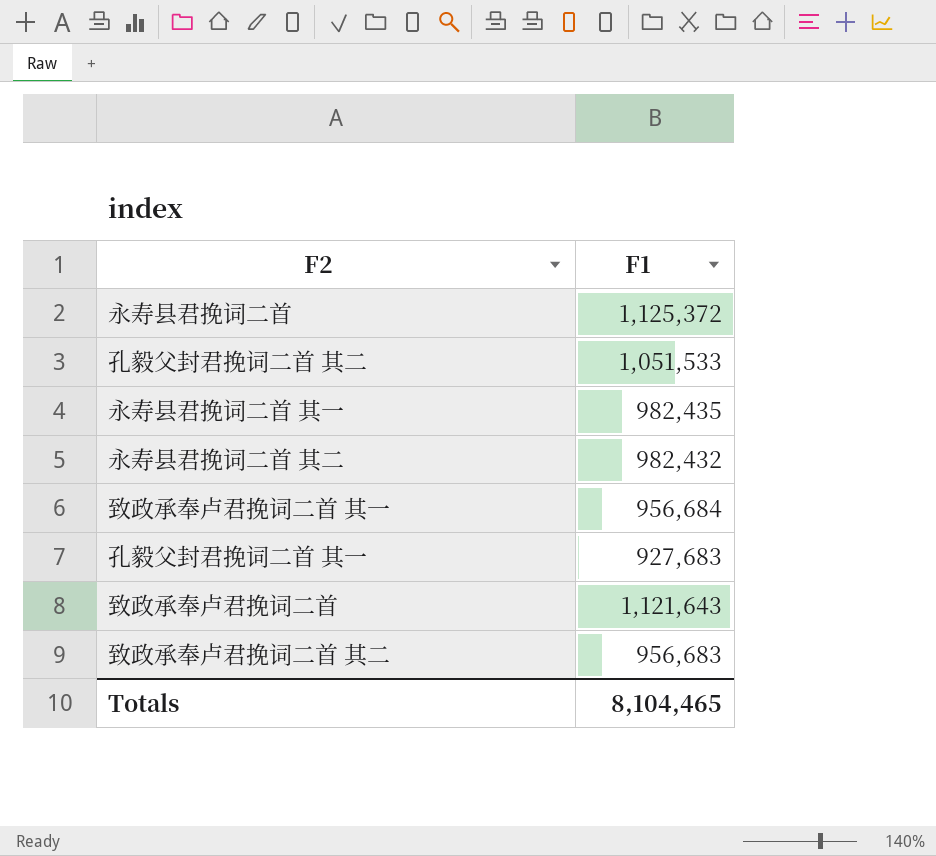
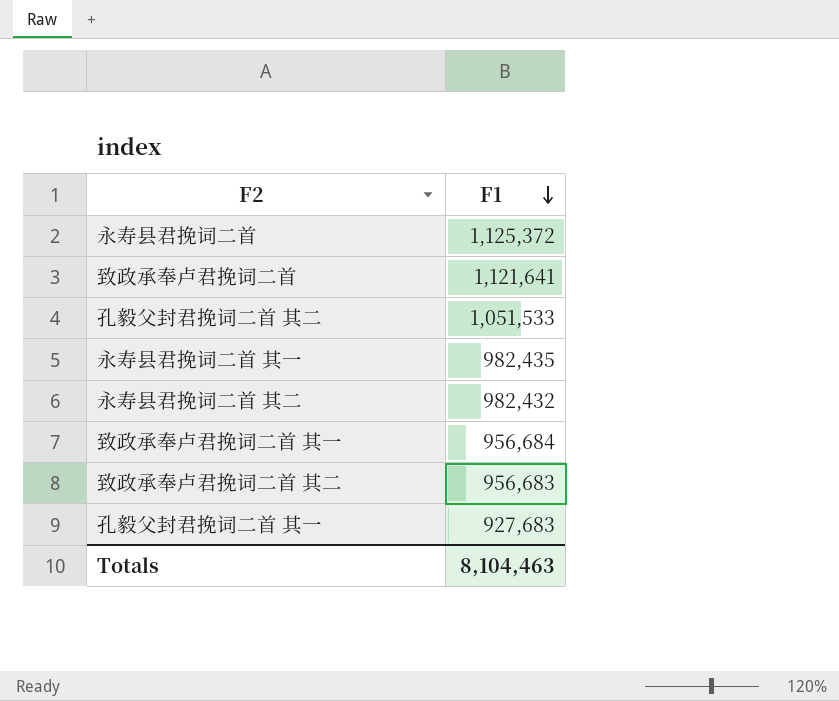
row order: none -> F1 descending
致政承奉卢君挽词二首 | F1: 1,121,643 -> 1,121,641
Totals | F1: 8,104,465 -> 8,104,463

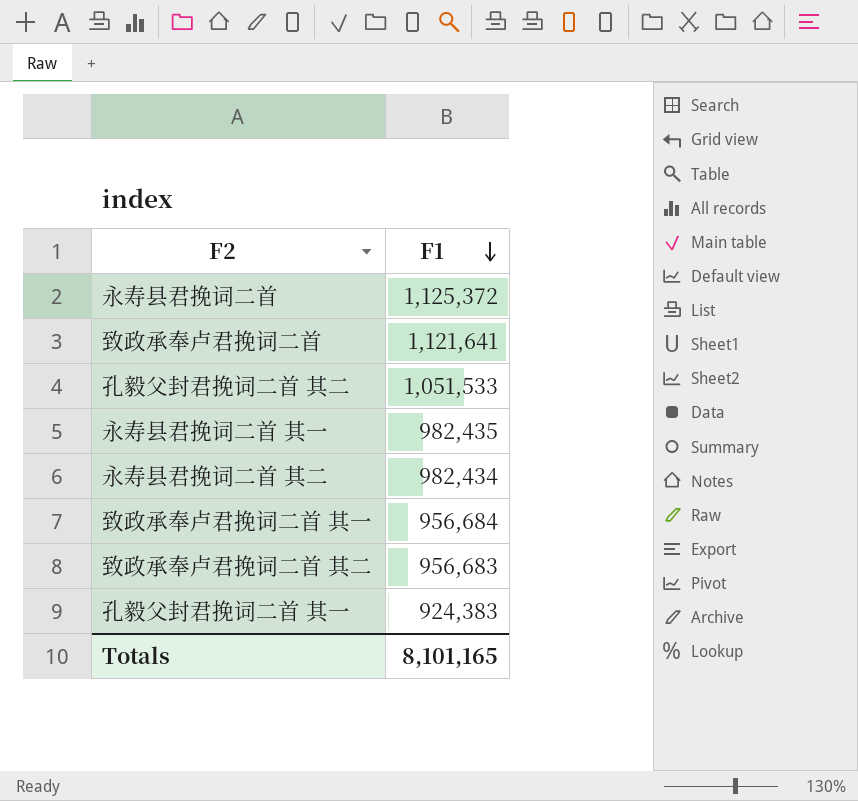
永寿县君挽词二首 其二 | F1: 982,432 -> 982,434
孔毅父封君挽词二首 其一 | F1: 927,683 -> 924,383
Totals | F1: 8,104,463 -> 8,101,165

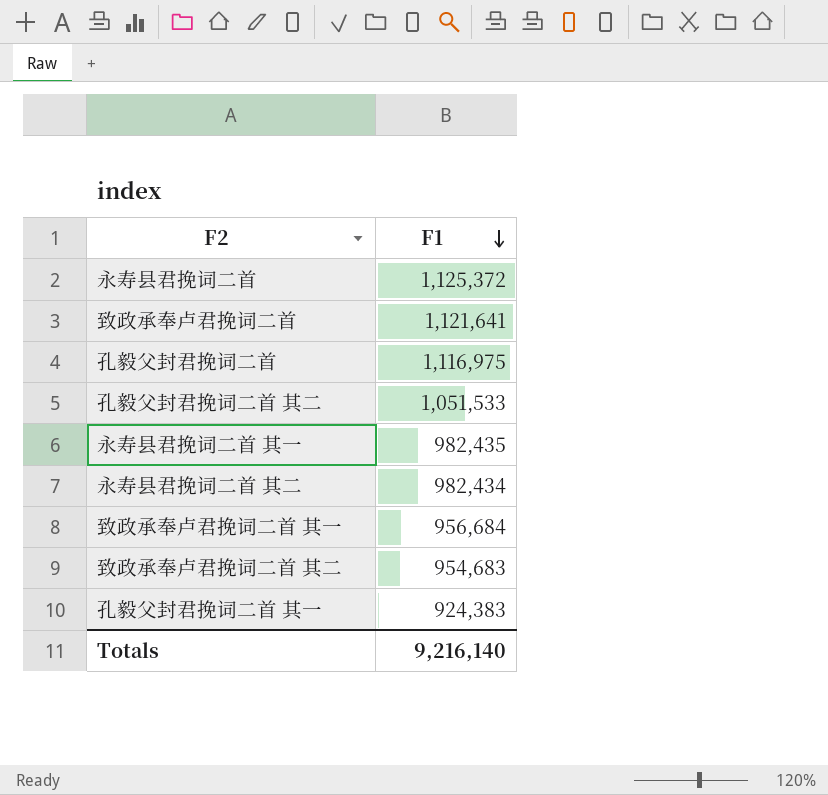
row 孔毅父封君挽词二首: none -> 1,116,975
致政承奉卢君挽词二首 其二 | F1: 956,683 -> 954,683
Totals | F1: 8,101,165 -> 9,216,140

